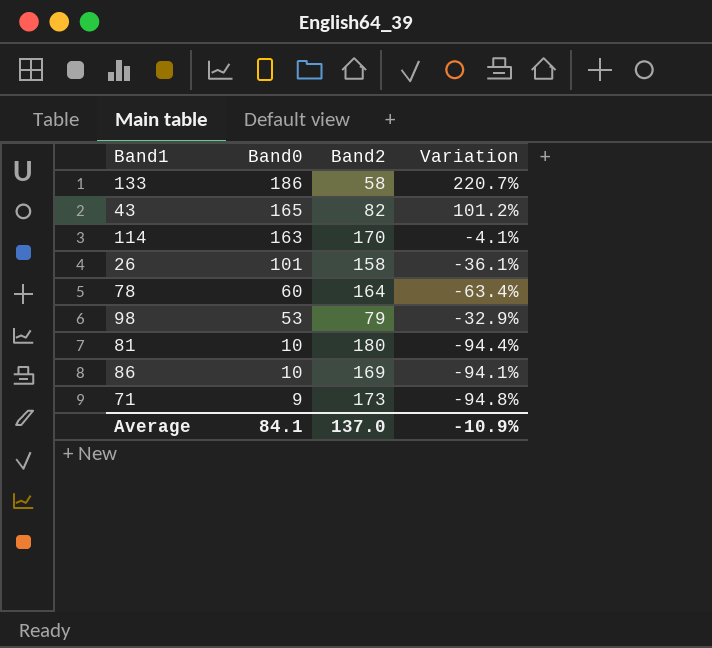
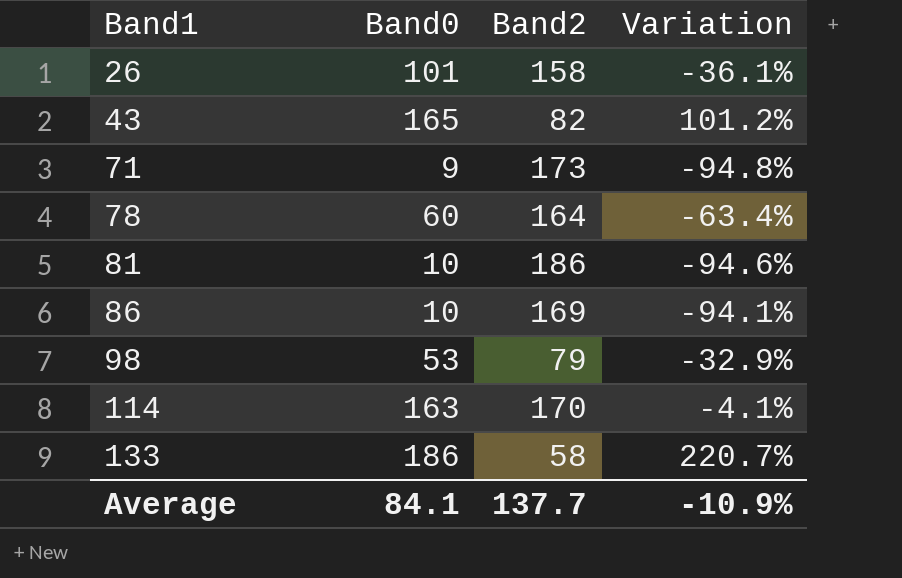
row order: Band0 descending -> Band1 ascending
81 | Band2: 180 -> 186
81 | Variation: -94.4% -> -94.6%
Average | Band2: 137.0 -> 137.7

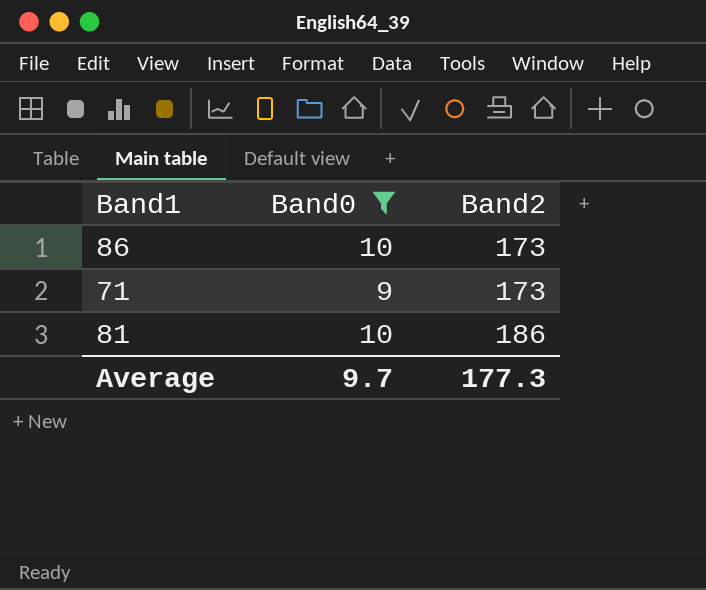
filter: none -> Band0 <= 10
row order: Band1 ascending -> Band2 ascending
column Variation | formula: ([Band0] - [Band2]) / [Band2] -> none
86 | Band2: 169 -> 173
Average | Band0: 84.1 -> 9.7
Average | Band2: 137.7 -> 177.3

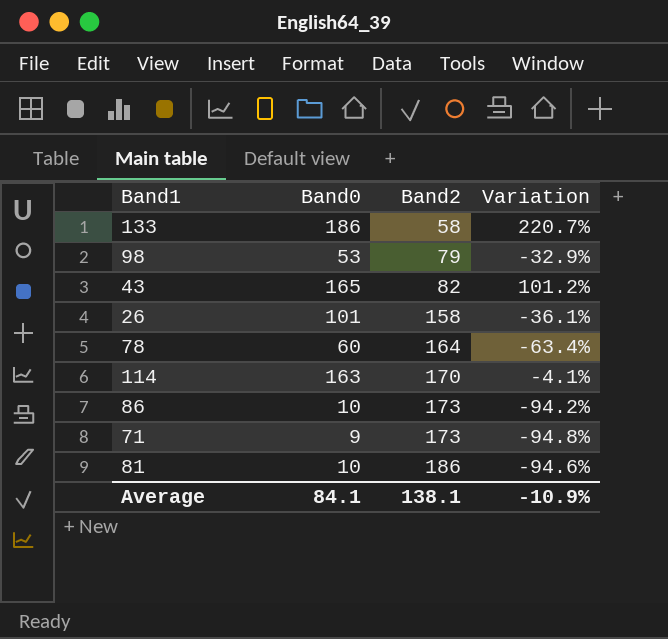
filter: Band0 <= 10 -> none
column Variation | formula: none -> ([Band0] - [Band2]) / [Band2]
Average | Band0: 9.7 -> 84.1
Average | Band2: 177.3 -> 138.1

